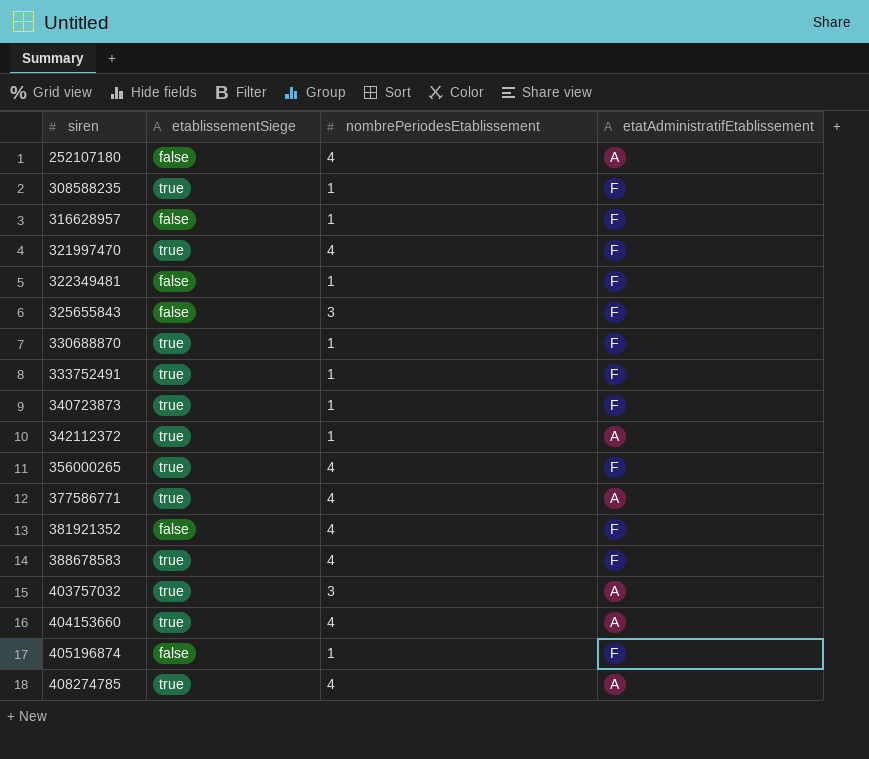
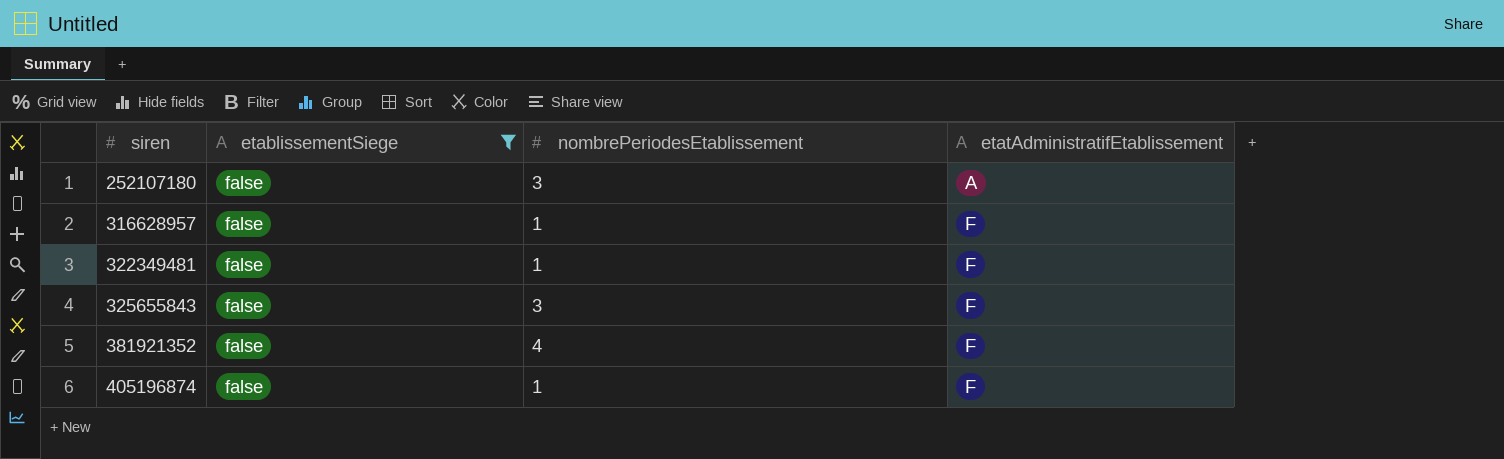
filter: none -> etablissementSiege = false
252107180 | nombrePeriodesEtablissement: 4 -> 3

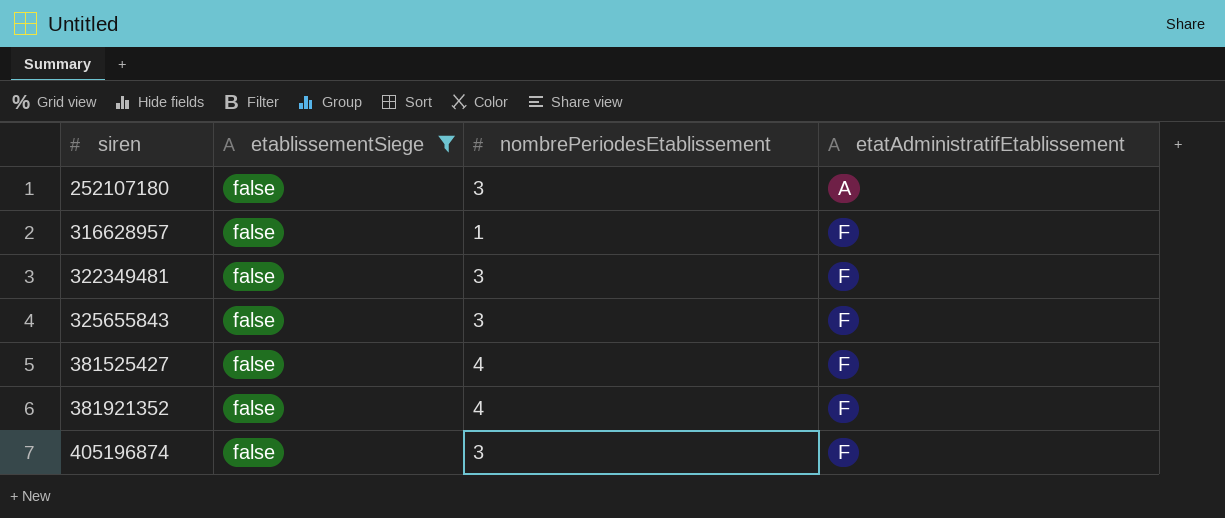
322349481 | nombrePeriodesEtablissement: 1 -> 3
row 381525427: none -> false | 4 | F
405196874 | nombrePeriodesEtablissement: 1 -> 3

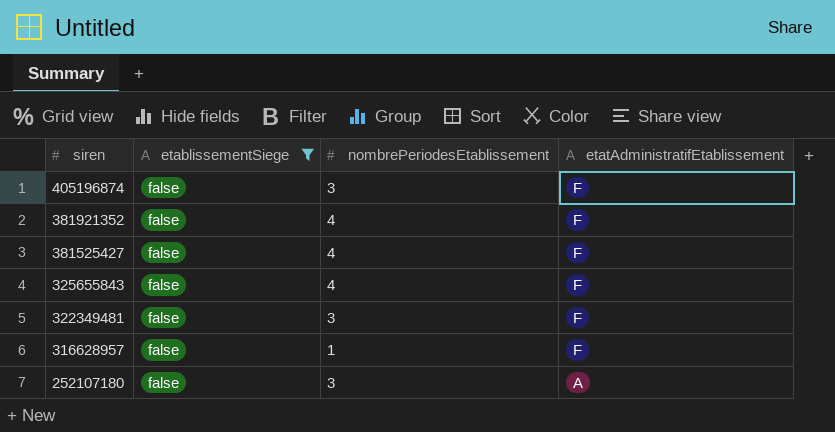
row order: siren ascending -> siren descending
325655843 | nombrePeriodesEtablissement: 3 -> 4

